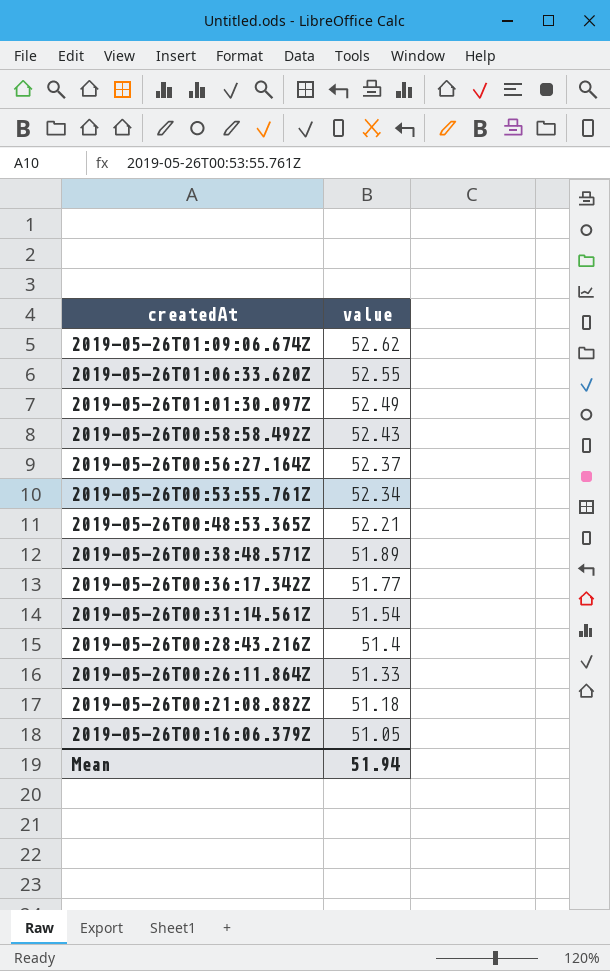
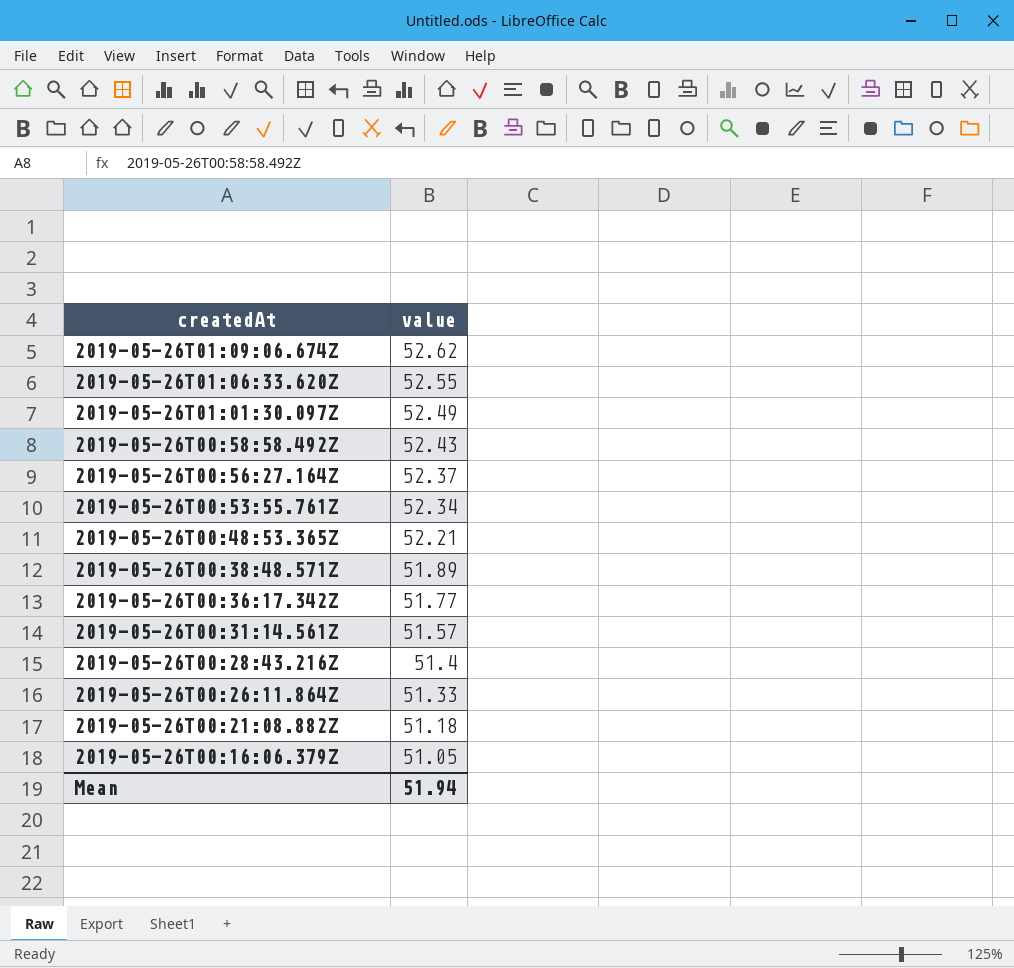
2019-05-26T00:31:14.561Z | value: 51.54 -> 51.57

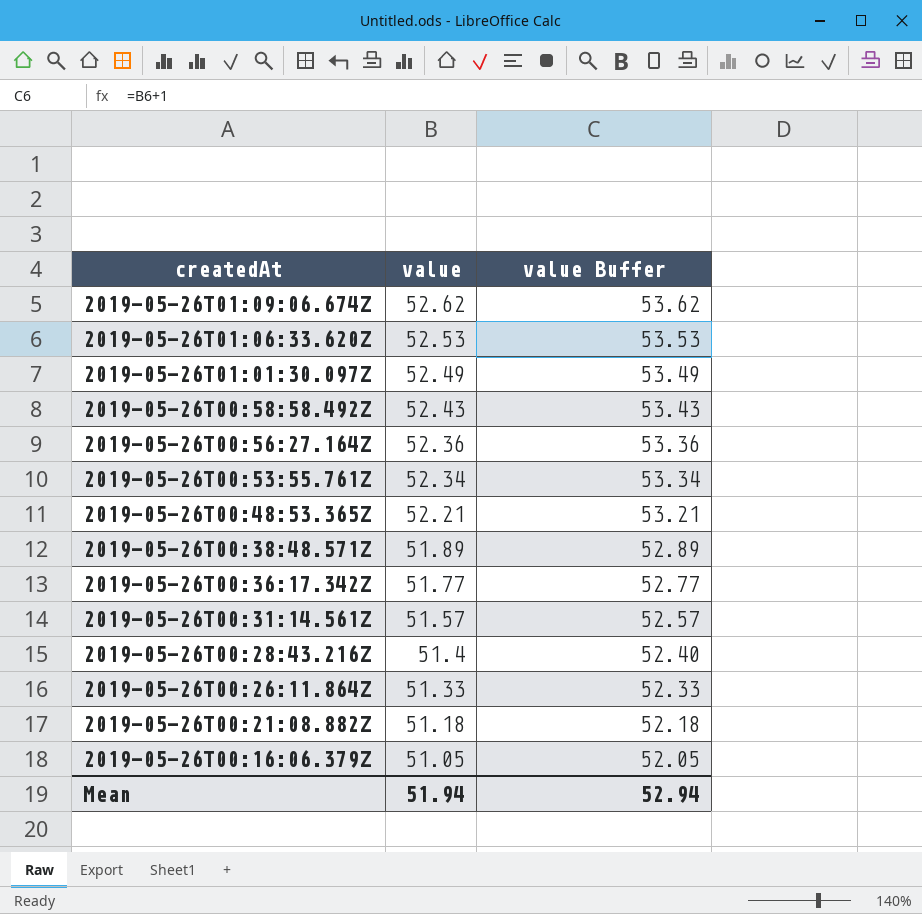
column value Buffer | formula: none -> [value] + 1
2019-05-26T01:06:33.620Z | value: 52.55 -> 52.53
2019-05-26T00:56:27.164Z | value: 52.37 -> 52.36

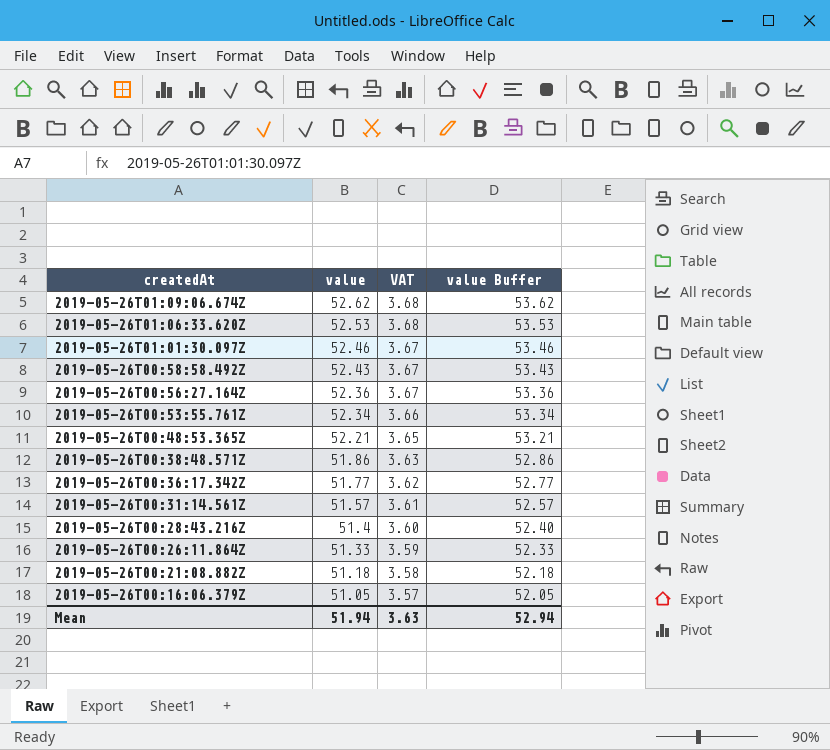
column VAT | formula: none -> [value] * 0.07
2019-05-26T01:01:30.097Z | value: 52.49 -> 52.46
2019-05-26T01:01:30.097Z | value Buffer: 53.49 -> 53.46
2019-05-26T00:38:48.571Z | value: 51.89 -> 51.86
2019-05-26T00:38:48.571Z | value Buffer: 52.89 -> 52.86

